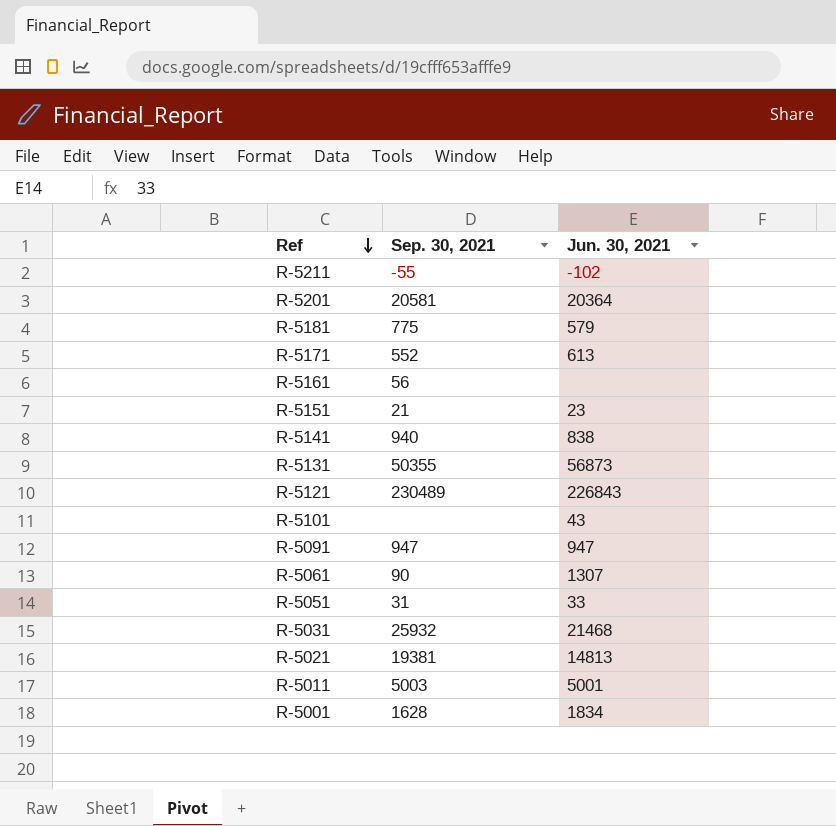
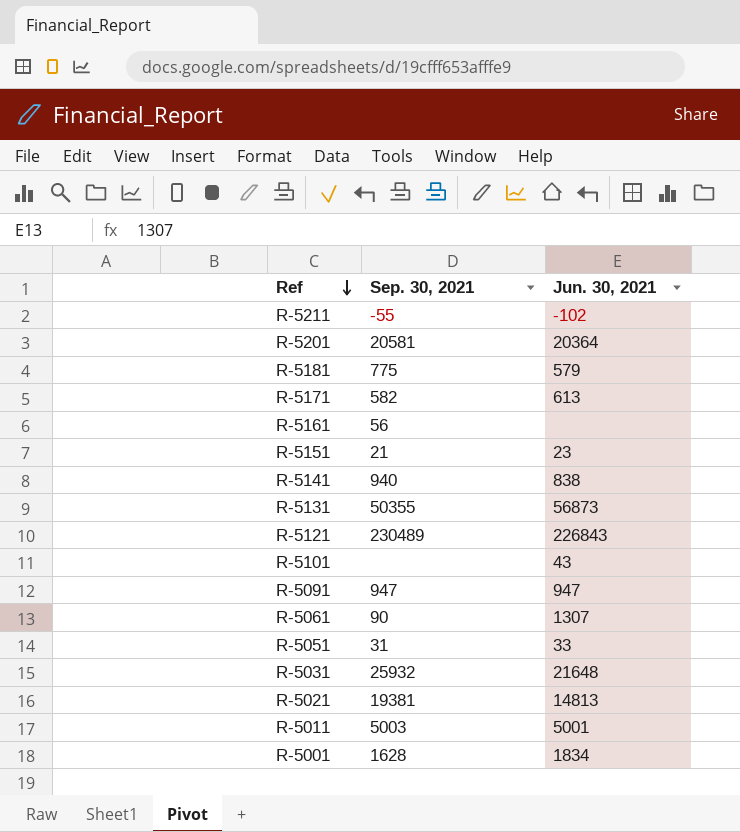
R-5171 | Sep. 30, 2021: 552 -> 582
R-5031 | Jun. 30, 2021: 21468 -> 21648

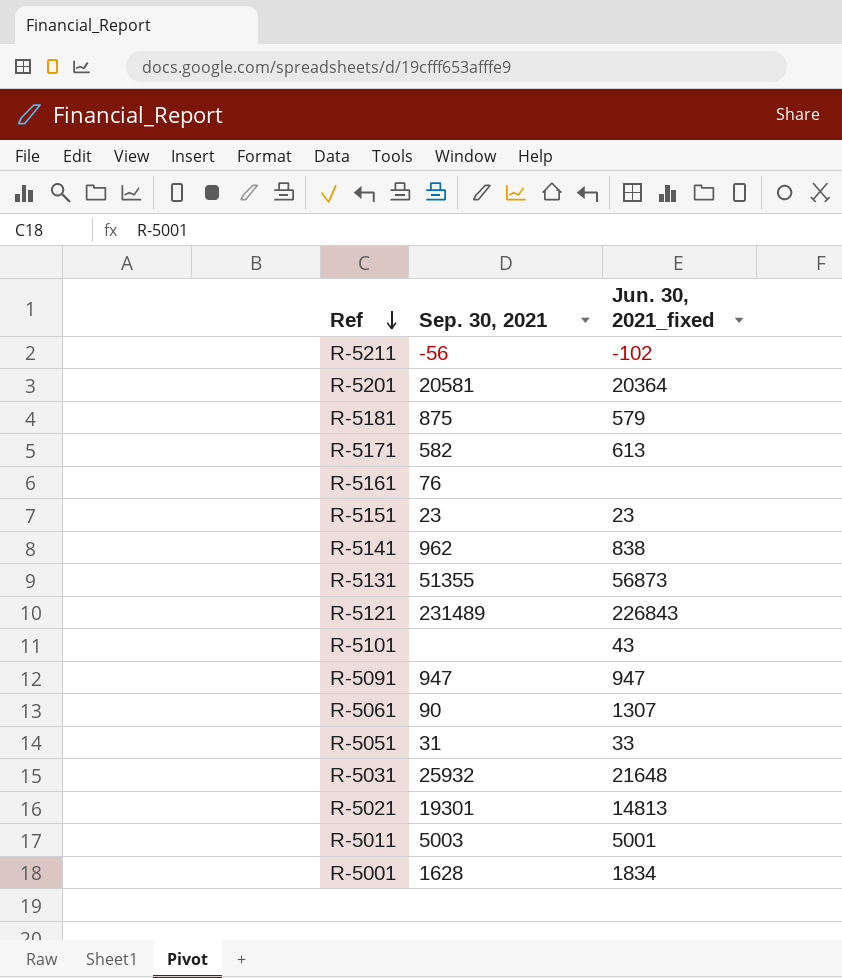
column name: Jun. 30, 2021 -> Jun. 30, 2021_fixed
R-5211 | Sep. 30, 2021: -55 -> -56
R-5181 | Sep. 30, 2021: 775 -> 875
R-5161 | Sep. 30, 2021: 56 -> 76
R-5151 | Sep. 30, 2021: 21 -> 23
R-5141 | Sep. 30, 2021: 940 -> 962
R-5131 | Sep. 30, 2021: 50355 -> 51355
R-5121 | Sep. 30, 2021: 230489 -> 231489
R-5021 | Sep. 30, 2021: 19381 -> 19301

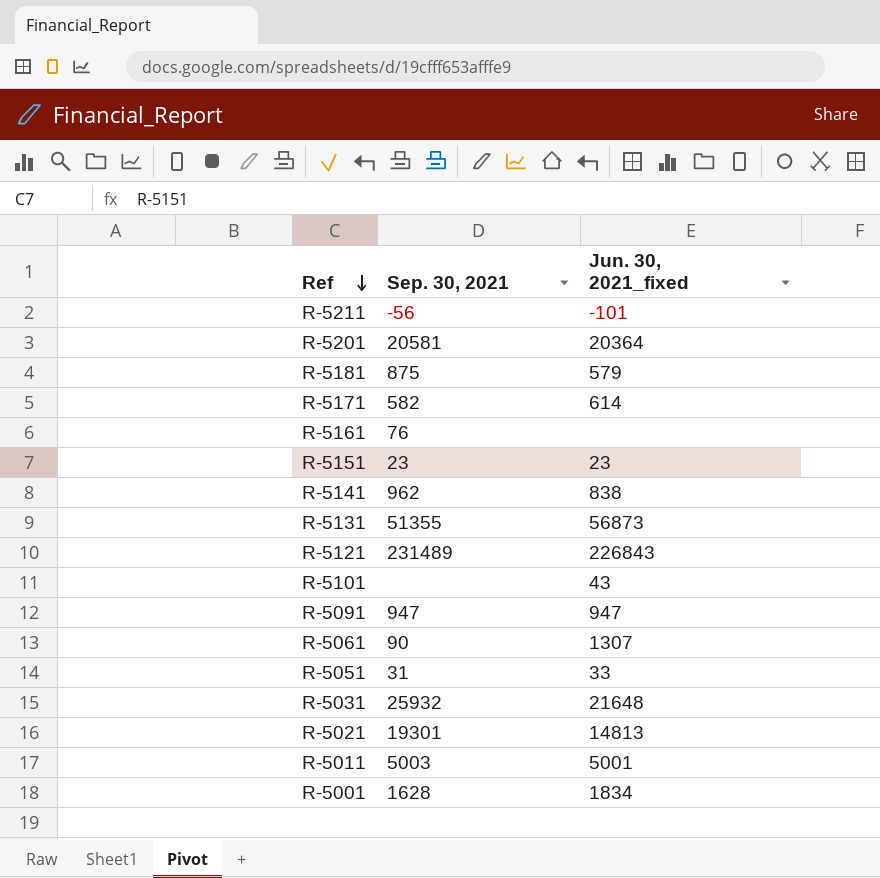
R-5211 | Jun. 30, 2021_fixed: -102 -> -101
R-5171 | Jun. 30, 2021_fixed: 613 -> 614

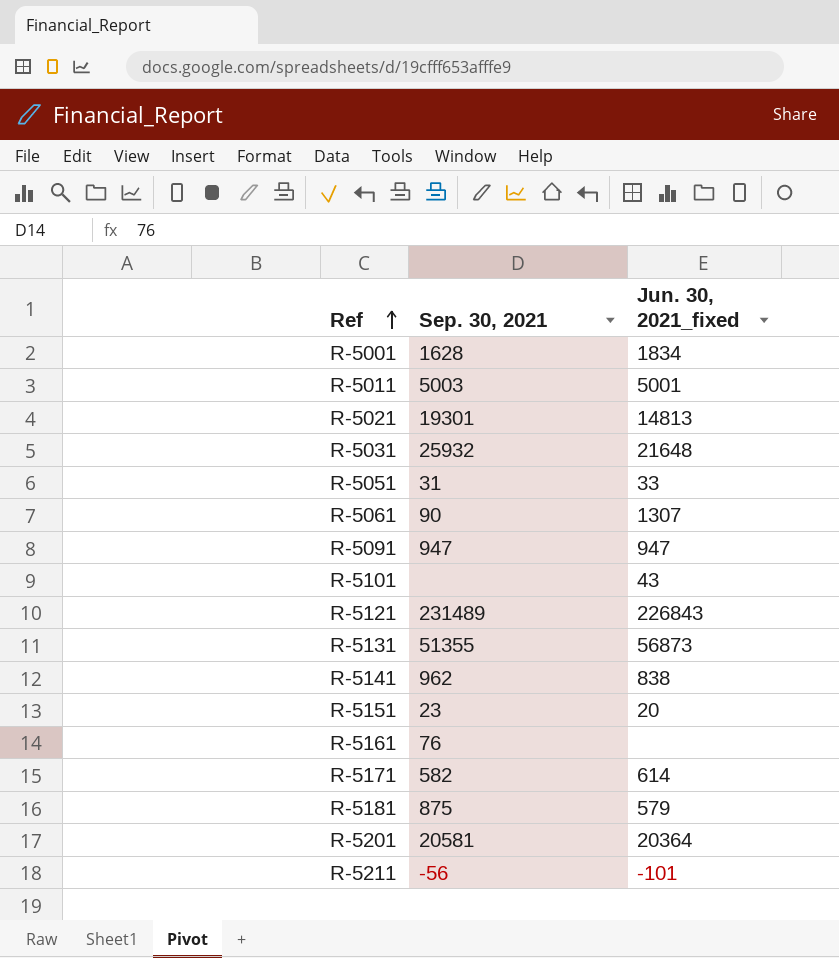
row order: Ref descending -> Ref ascending
R-5151 | Jun. 30, 2021_fixed: 23 -> 20

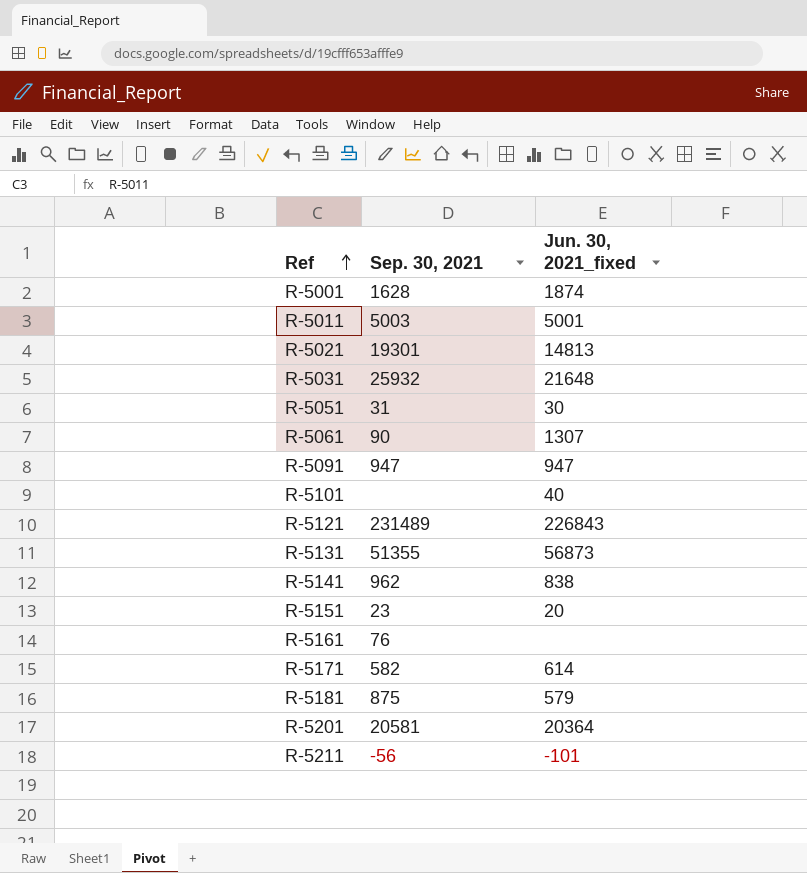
R-5001 | Jun. 30, 2021_fixed: 1834 -> 1874
R-5051 | Jun. 30, 2021_fixed: 33 -> 30
R-5101 | Jun. 30, 2021_fixed: 43 -> 40

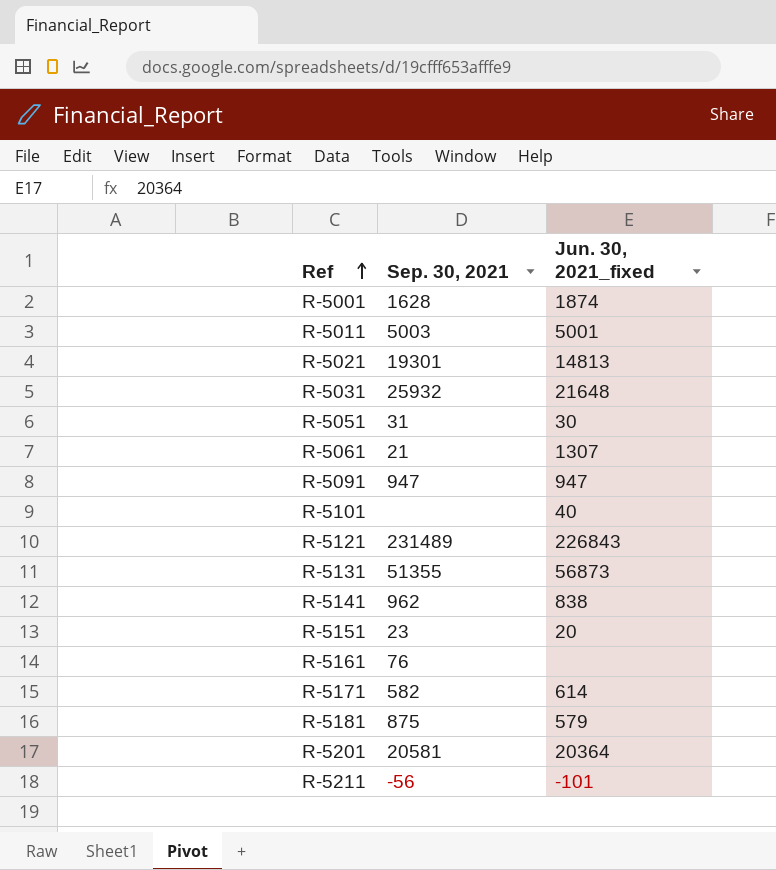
R-5061 | Sep. 30, 2021: 90 -> 21

